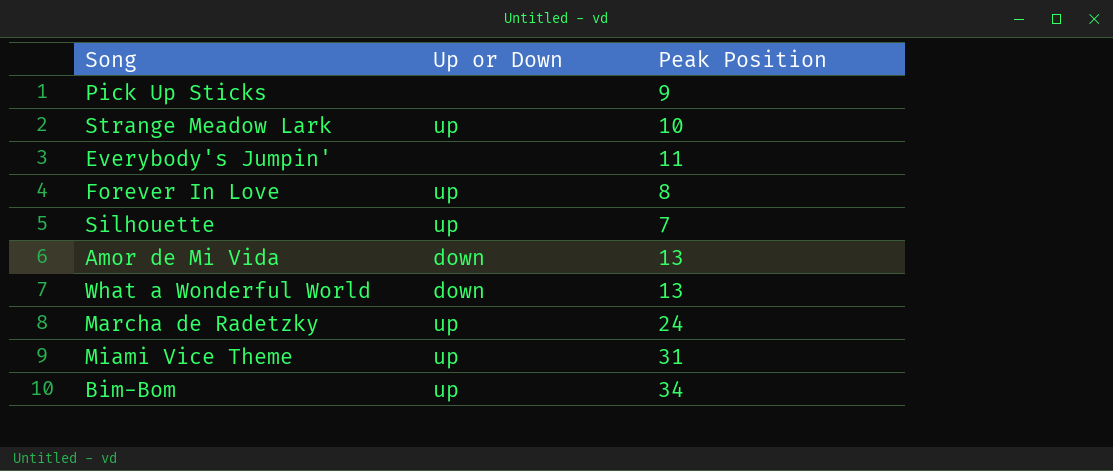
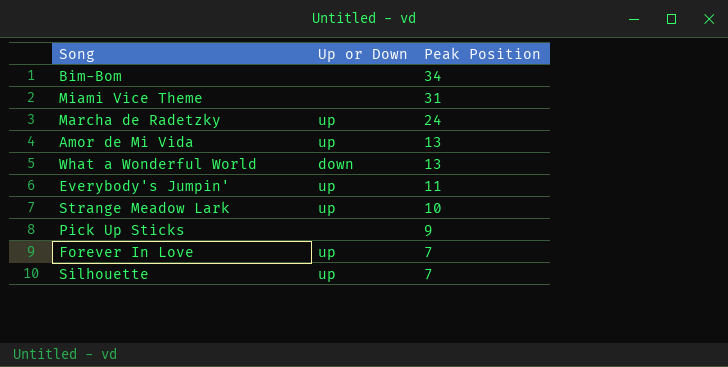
row order: none -> Peak Position descending
Bim-Bom | Up or Down: up -> none
Miami Vice Theme | Up or Down: up -> none
Amor de Mi Vida | Up or Down: down -> up
Everybody's Jumpin' | Up or Down: none -> up
Forever In Love | Peak Position: 8 -> 7

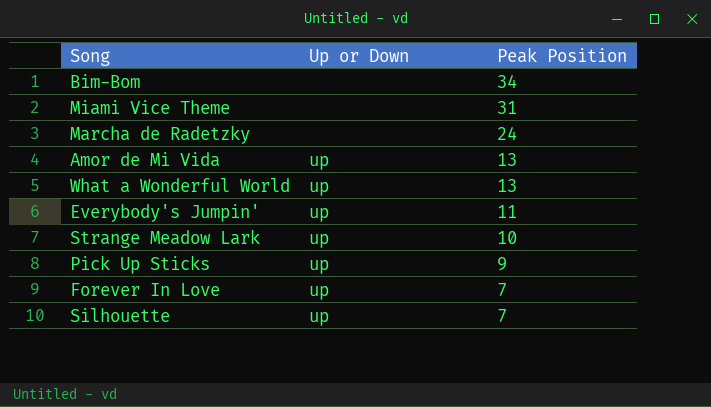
Marcha de Radetzky | Up or Down: up -> none
What a Wonderful World | Up or Down: down -> up
Pick Up Sticks | Up or Down: none -> up

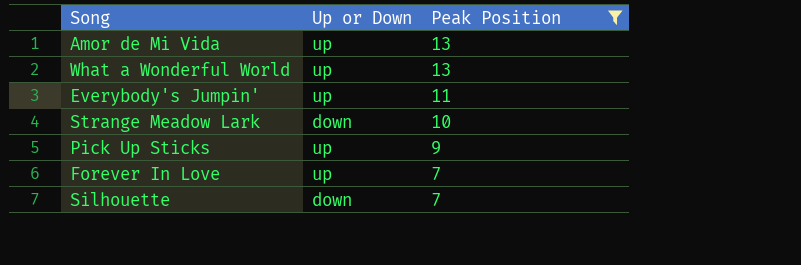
filter: none -> Peak Position <= 13
Strange Meadow Lark | Up or Down: up -> down
Silhouette | Up or Down: up -> down

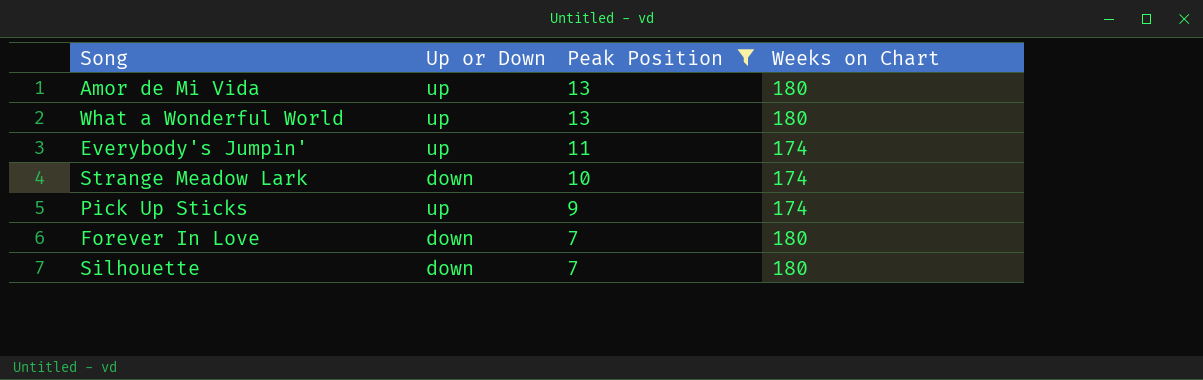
column Weeks on Chart | position: none -> 4
Forever In Love | Up or Down: up -> down

